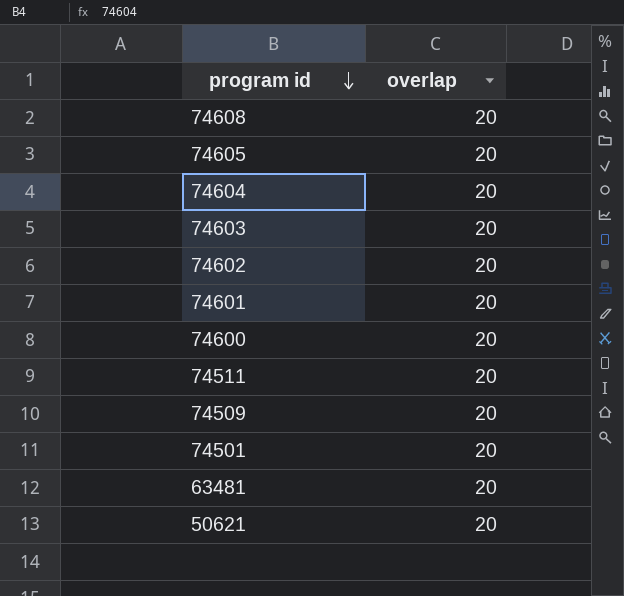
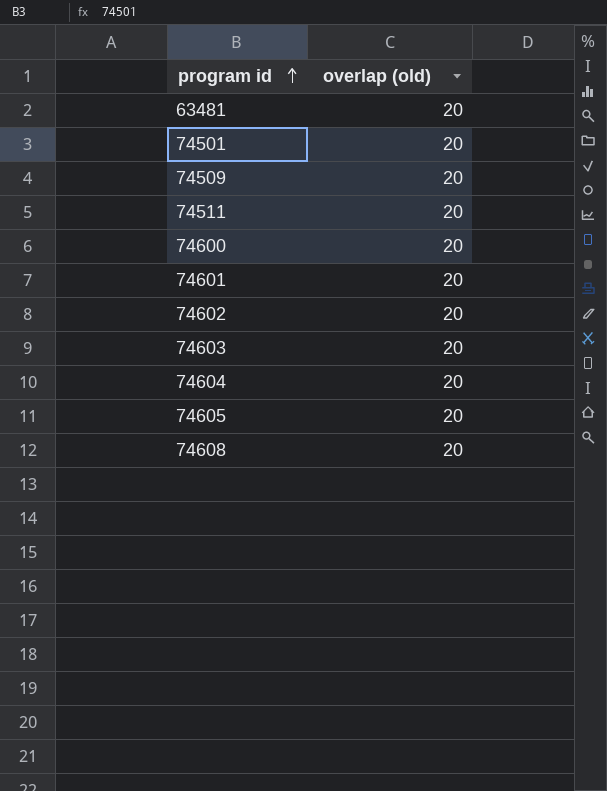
row order: program id descending -> program id ascending
column name: overlap -> overlap (old)
row 50621: 20 -> none

